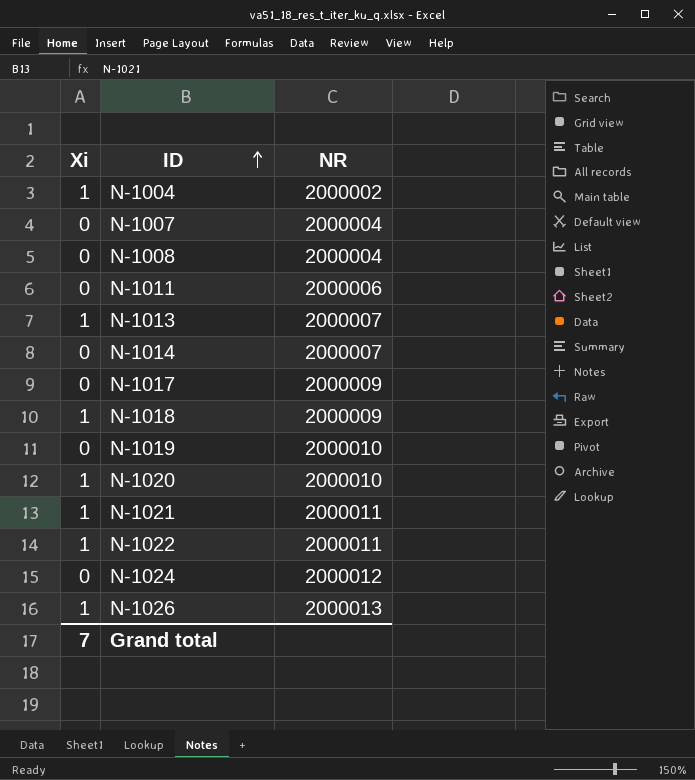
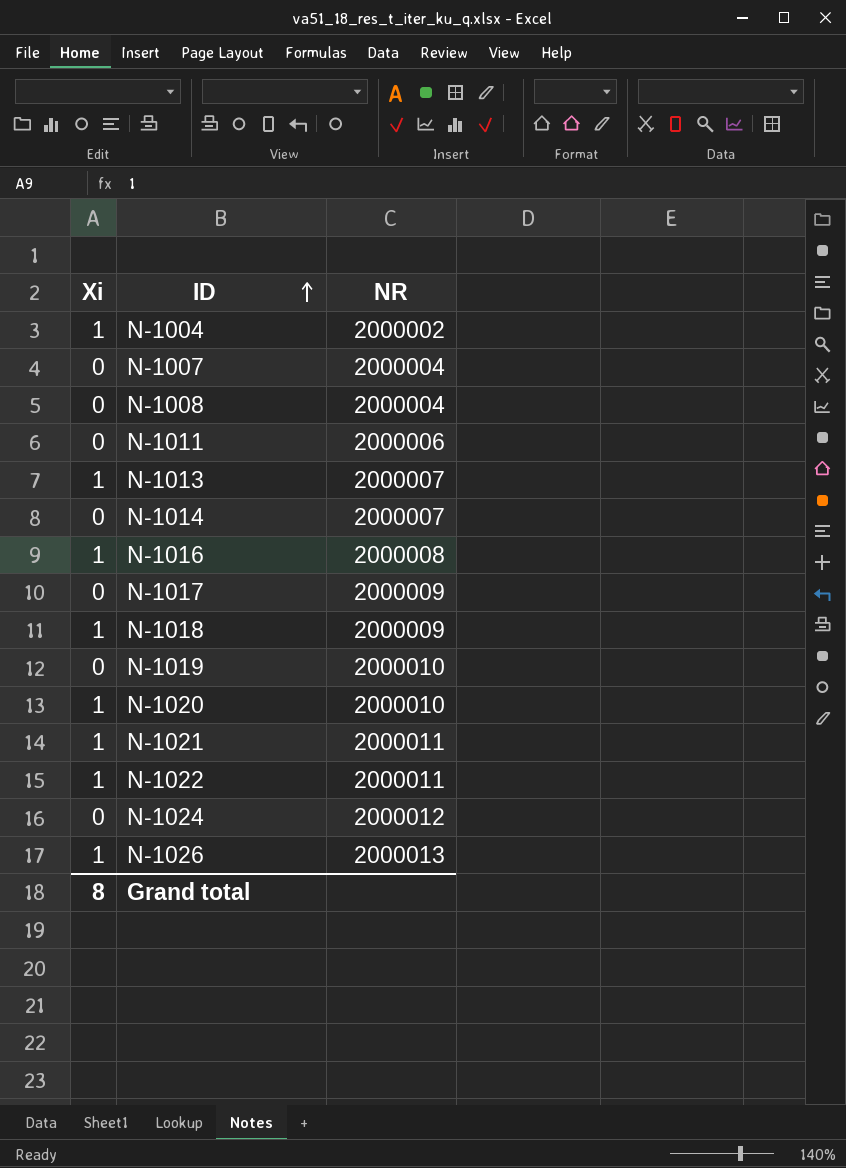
row N-1016: none -> 1 | 2000008
Grand total | Xi: 7 -> 8

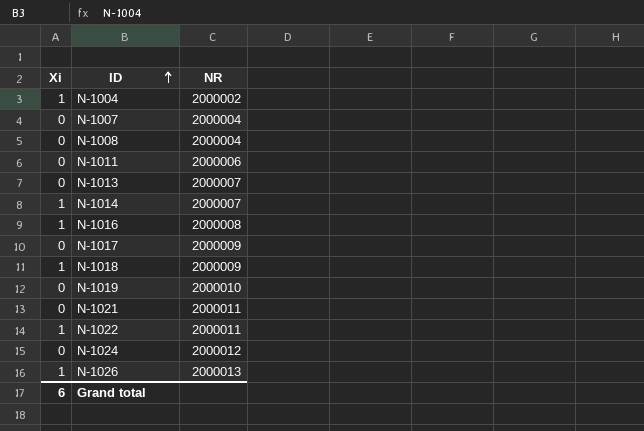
row N-1020: 1 | 2000010 -> none
N-1013 | Xi: 1 -> 0
N-1014 | Xi: 0 -> 1
N-1021 | Xi: 1 -> 0
Grand total | Xi: 8 -> 6

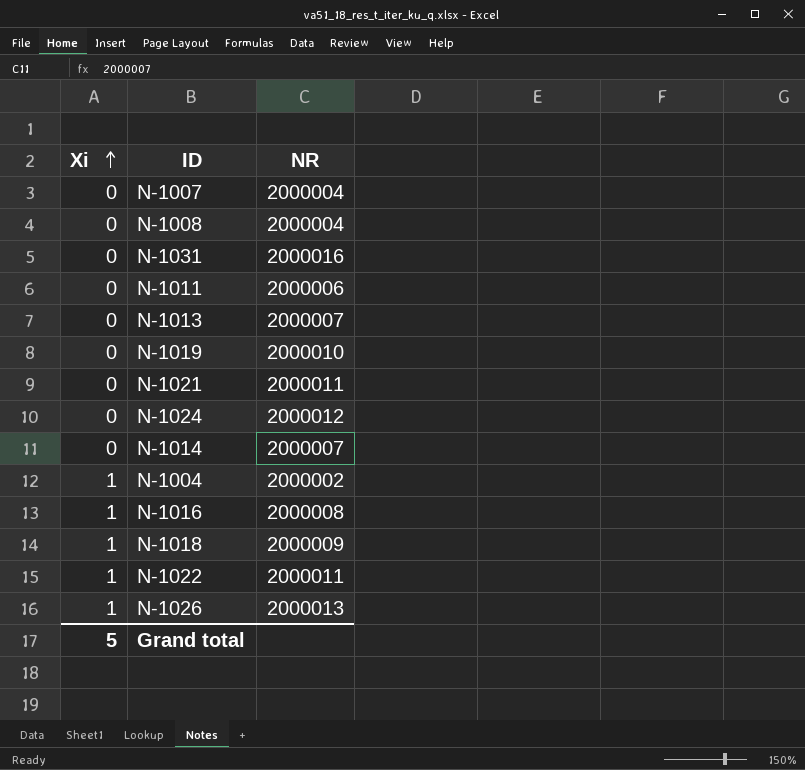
row order: ID ascending -> Xi ascending
row N-1017: 0 | 2000009 -> none
row N-1031: none -> 0 | 2000016
N-1014 | Xi: 1 -> 0
Grand total | Xi: 6 -> 5

